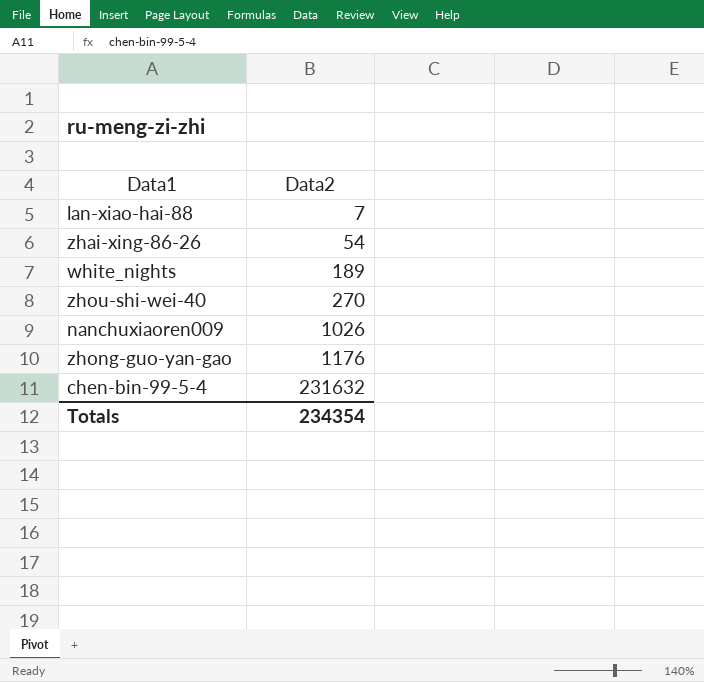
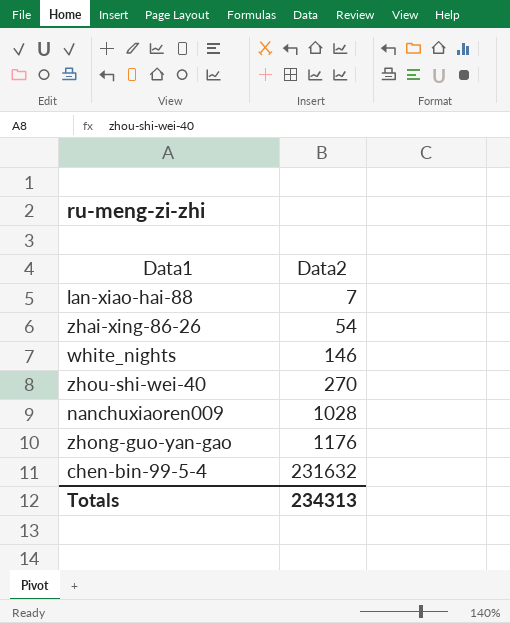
white_nights | Data2: 189 -> 146
nanchuxiaoren009 | Data2: 1026 -> 1028
Totals | Data2: 234354 -> 234313

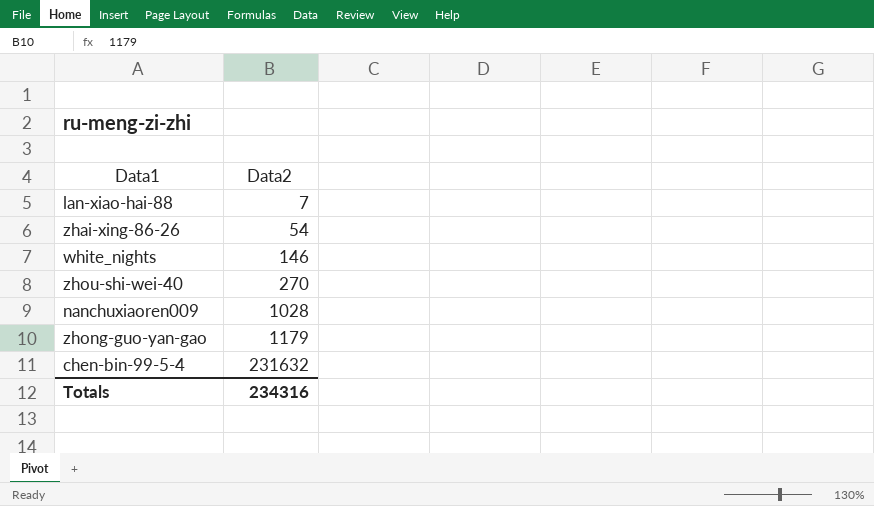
zhong-guo-yan-gao | Data2: 1176 -> 1179
Totals | Data2: 234313 -> 234316

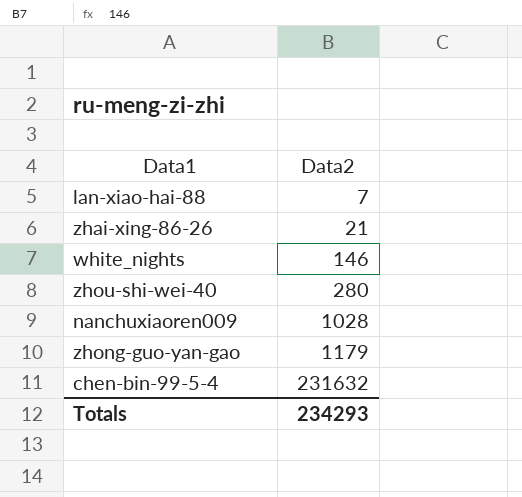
zhai-xing-86-26 | Data2: 54 -> 21
zhou-shi-wei-40 | Data2: 270 -> 280
Totals | Data2: 234316 -> 234293

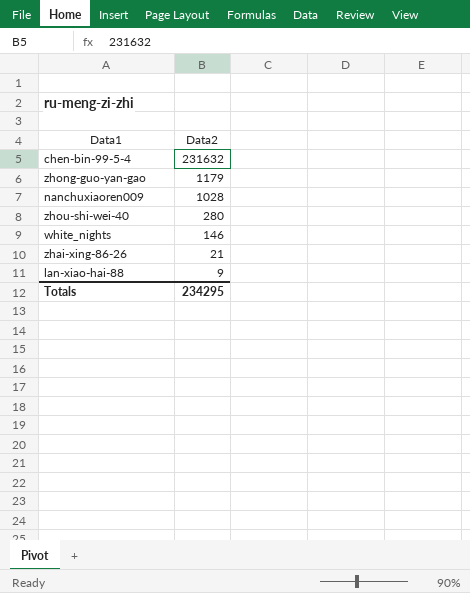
row order: Data2 ascending -> Data2 descending
lan-xiao-hai-88 | Data2: 7 -> 9
Totals | Data2: 234293 -> 234295

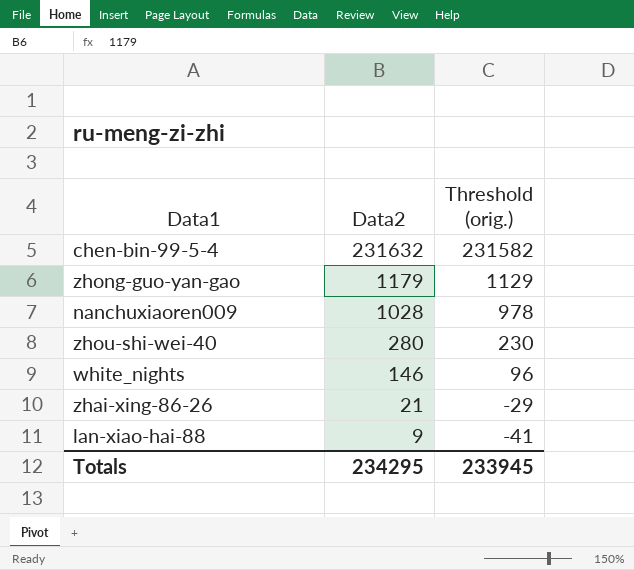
column Threshold (orig.) | formula: none -> [Data2] - 50

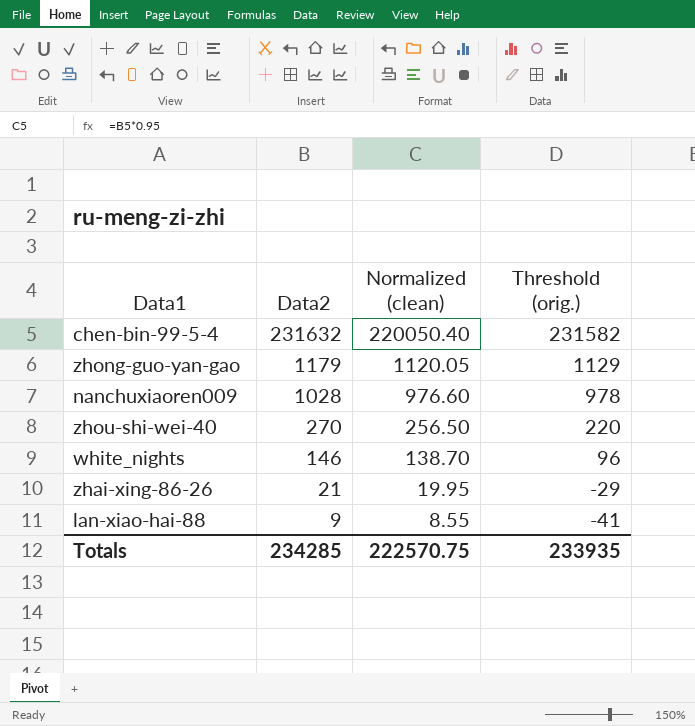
column Normalized (clean) | formula: none -> [Data2] * 0.95
zhou-shi-wei-40 | Data2: 280 -> 270
zhou-shi-wei-40 | Threshold (orig.): 230 -> 220
Totals | Data2: 234295 -> 234285
Totals | Threshold (orig.): 233945 -> 233935

